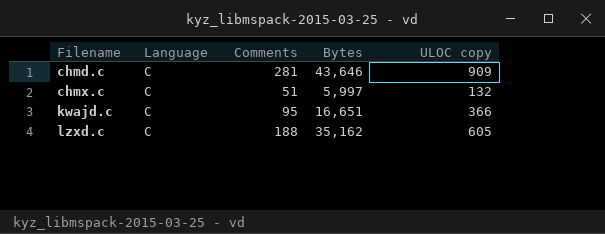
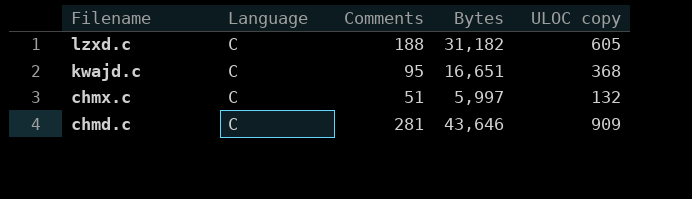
row order: Filename ascending -> Filename descending
lzxd.c | Bytes: 35,162 -> 31,182
kwajd.c | ULOC copy: 366 -> 368

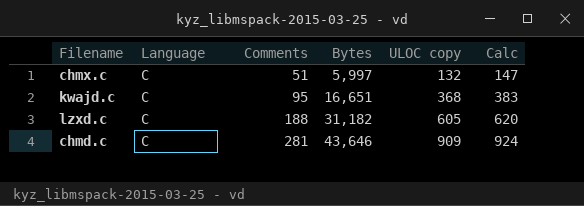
row order: Filename descending -> Comments ascending
column Calc | formula: none -> [ULOC copy] + 15

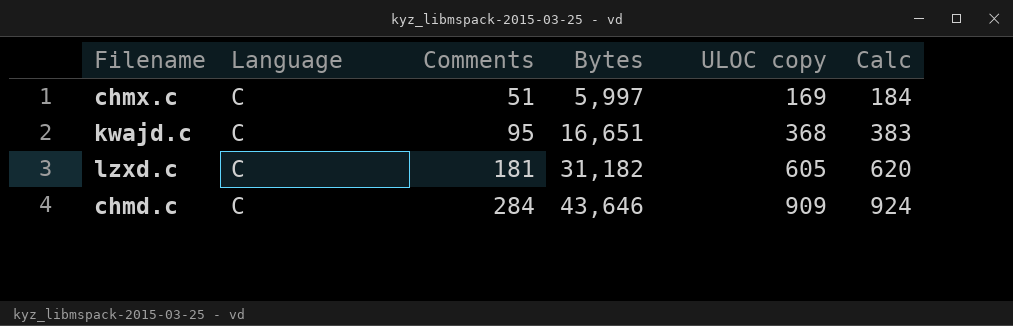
chmx.c | ULOC copy: 132 -> 169
chmx.c | Calc: 147 -> 184
lzxd.c | Comments: 188 -> 181
chmd.c | Comments: 281 -> 284

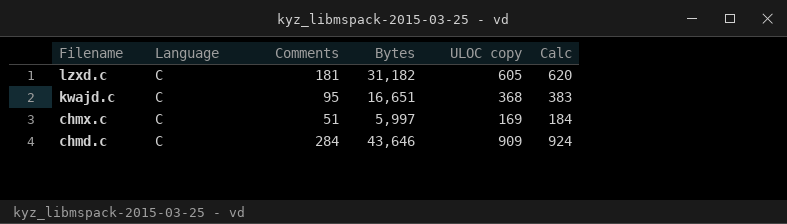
row order: Comments ascending -> Filename descending

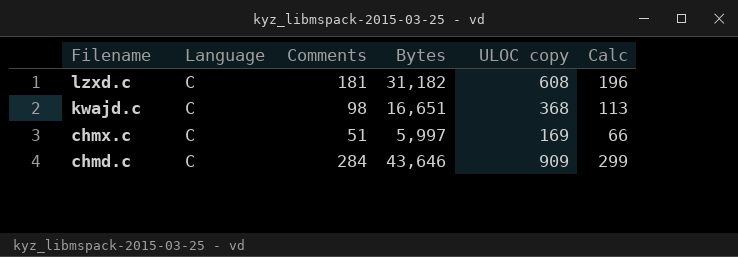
column Calc | formula: [ULOC copy] + 15 -> [Comments] + 15
lzxd.c | ULOC copy: 605 -> 608
kwajd.c | Comments: 95 -> 98

